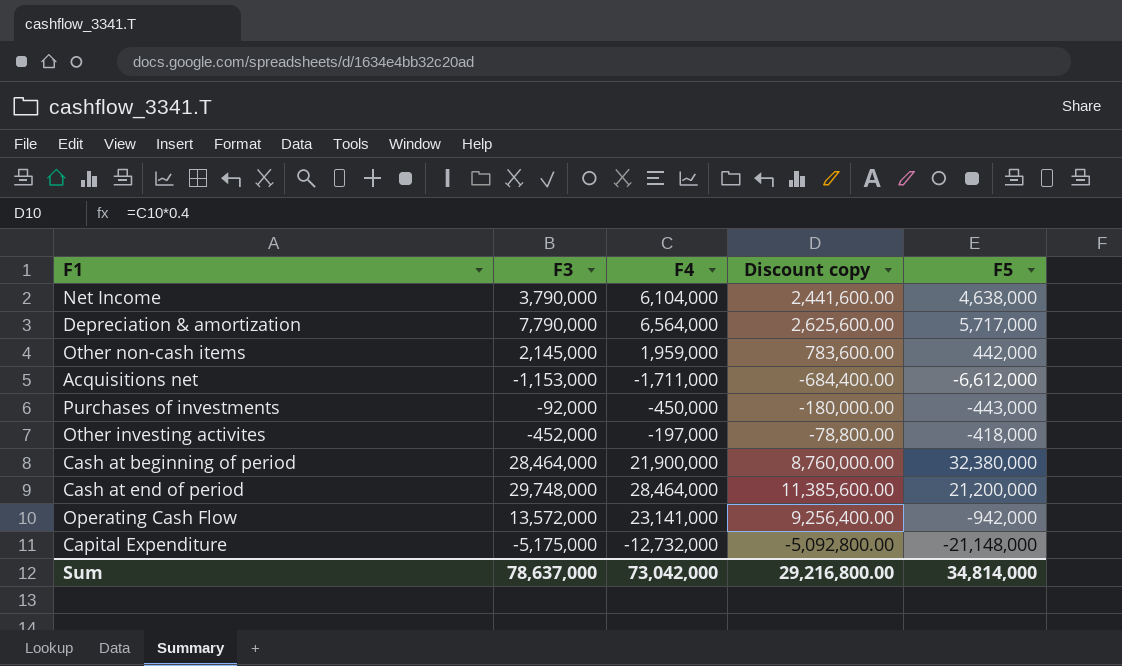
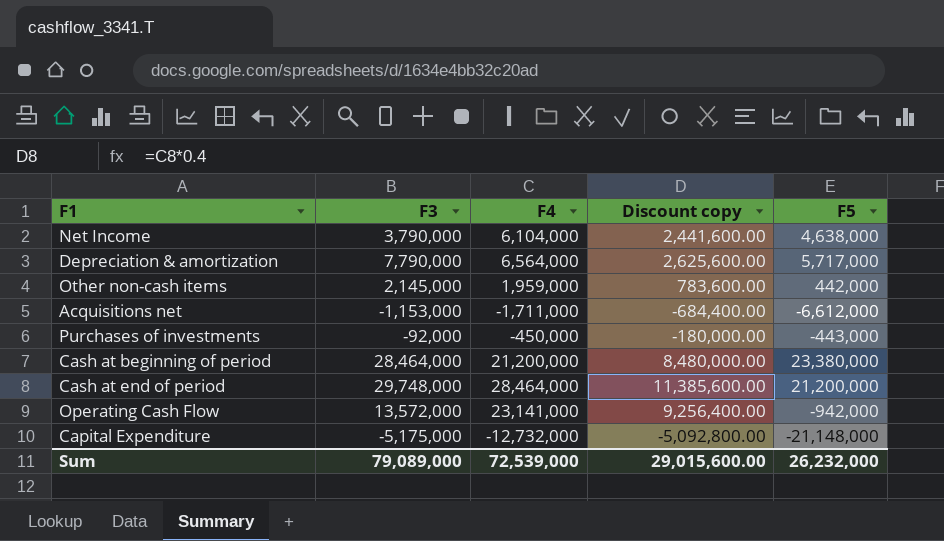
row Other investing activites: -452,000 | -197,000 | -78,800.00 | -418,000 -> none
Cash at beginning of period | F4: 21,900,000 -> 21,200,000
Cash at beginning of period | Discount copy: 8,760,000.00 -> 8,480,000.00
Cash at beginning of period | F5: 32,380,000 -> 23,380,000
Sum | F3: 78,637,000 -> 79,089,000
Sum | F4: 73,042,000 -> 72,539,000
Sum | Discount copy: 29,216,800.00 -> 29,015,600.00
Sum | F5: 34,814,000 -> 26,232,000

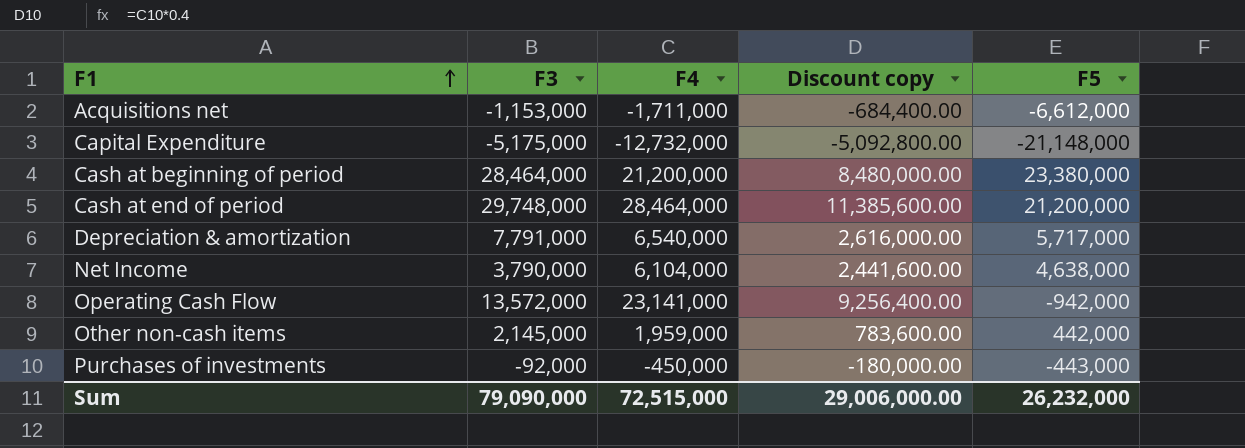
row order: none -> F1 ascending
Depreciation & amortization | F3: 7,790,000 -> 7,791,000
Depreciation & amortization | F4: 6,564,000 -> 6,540,000
Depreciation & amortization | Discount copy: 2,625,600.00 -> 2,616,000.00
Sum | F3: 79,089,000 -> 79,090,000
Sum | F4: 72,539,000 -> 72,515,000
Sum | Discount copy: 29,015,600.00 -> 29,006,000.00

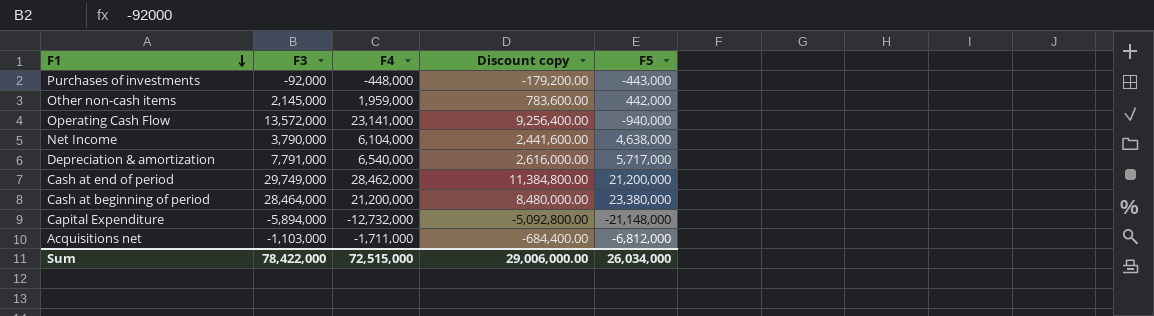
row order: F1 ascending -> F1 descending
Purchases of investments | F4: -450,000 -> -448,000
Purchases of investments | Discount copy: -180,000.00 -> -179,200.00
Operating Cash Flow | F5: -942,000 -> -940,000
Cash at end of period | F3: 29,748,000 -> 29,749,000
Cash at end of period | F4: 28,464,000 -> 28,462,000
Cash at end of period | Discount copy: 11,385,600.00 -> 11,384,800.00
Capital Expenditure | F3: -5,175,000 -> -5,894,000
Acquisitions net | F3: -1,153,000 -> -1,103,000
Acquisitions net | F5: -6,612,000 -> -6,812,000
Sum | F3: 79,090,000 -> 78,422,000
Sum | F5: 26,232,000 -> 26,034,000

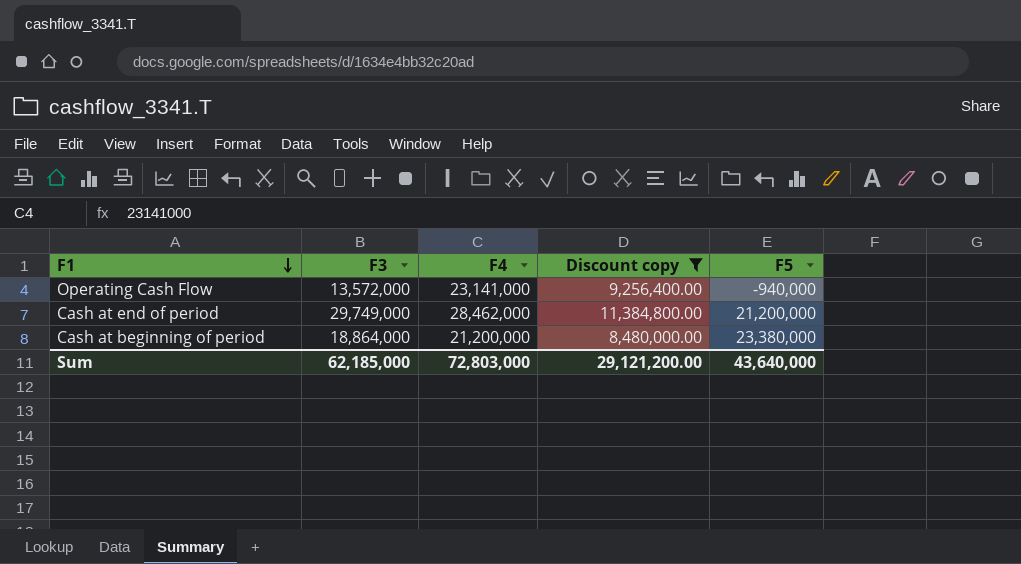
filter: none -> Discount copy >= 8,480,000.00
Cash at beginning of period | F3: 28,464,000 -> 18,864,000
Sum | F3: 78,422,000 -> 62,185,000
Sum | F4: 72,515,000 -> 72,803,000
Sum | Discount copy: 29,006,000.00 -> 29,121,200.00
Sum | F5: 26,034,000 -> 43,640,000

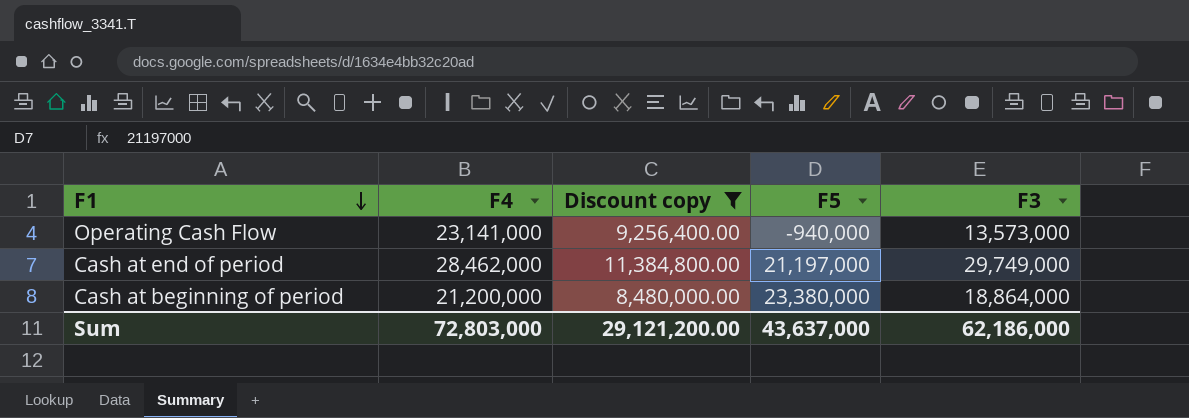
column F3 | position: 2 -> 5
Operating Cash Flow | F3: 13,572,000 -> 13,573,000
Cash at end of period | F5: 21,200,000 -> 21,197,000
Sum | F5: 43,640,000 -> 43,637,000
Sum | F3: 62,185,000 -> 62,186,000

